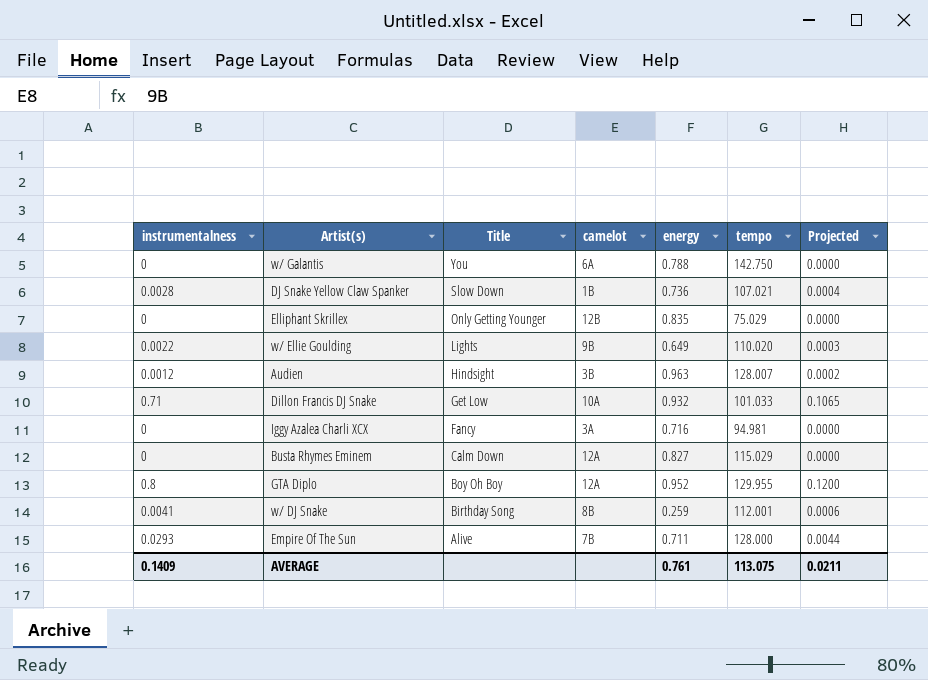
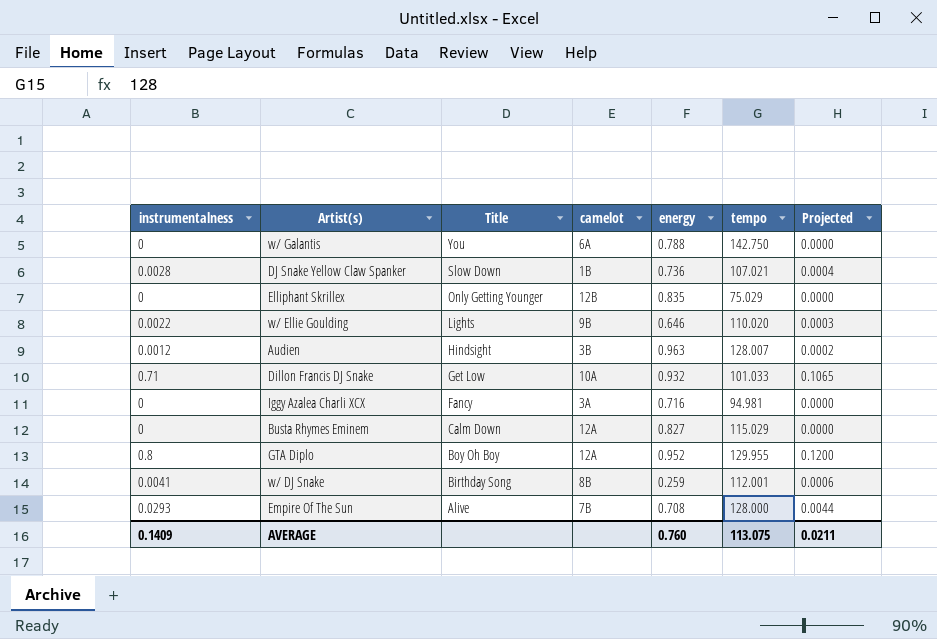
w/ Ellie Goulding | energy: 0.649 -> 0.646
Empire Of The Sun | energy: 0.711 -> 0.708
AVERAGE | energy: 0.761 -> 0.760

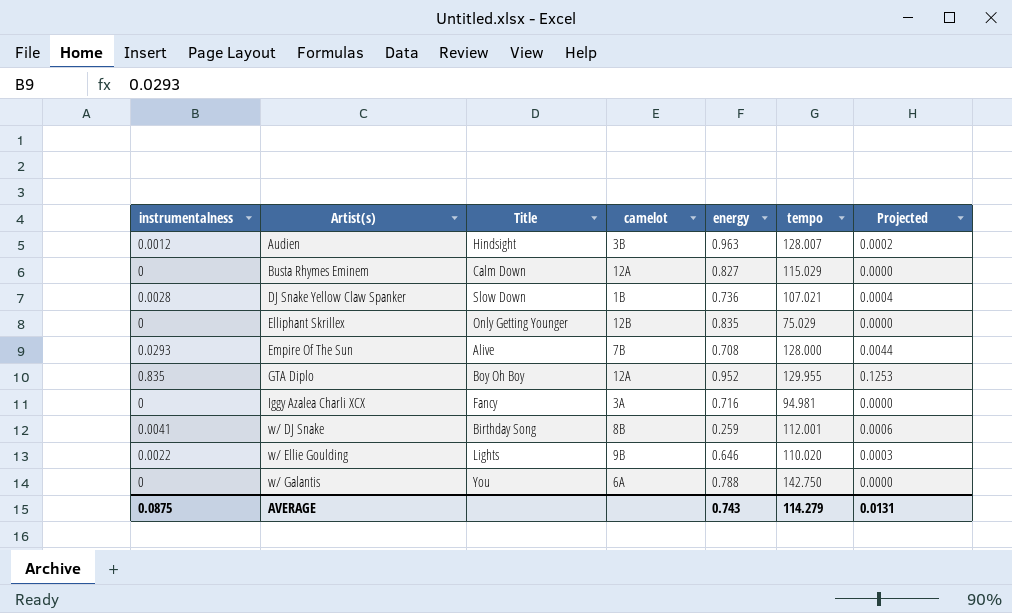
row order: Title descending -> Artist(s) ascending
row Dillon Francis DJ Snake: 0.71 | Get Low | 10A | 0.932 | 101.033 | 0.1065 -> none
GTA Diplo | instrumentalness: 0.8 -> 0.835
GTA Diplo | Projected: 0.1200 -> 0.1253
AVERAGE | instrumentalness: 0.1409 -> 0.0875
AVERAGE | energy: 0.760 -> 0.743
AVERAGE | tempo: 113.075 -> 114.279
AVERAGE | Projected: 0.0211 -> 0.0131

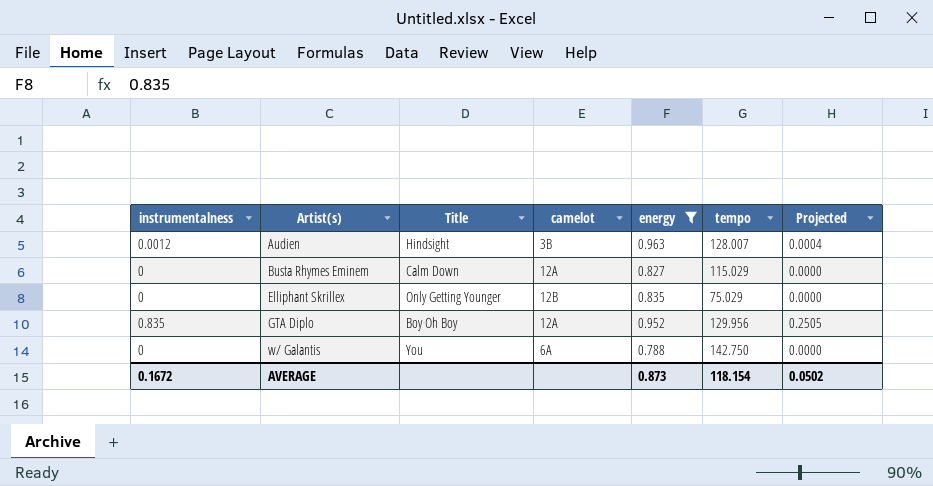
filter: none -> energy >= 0.788
column Projected | formula: [instrumentalness] * 0.15 -> [instrumentalness] * 0.3
GTA Diplo | tempo: 129.955 -> 129.956
AVERAGE | instrumentalness: 0.0875 -> 0.1672
AVERAGE | energy: 0.743 -> 0.873
AVERAGE | tempo: 114.279 -> 118.154
AVERAGE | Projected: 0.0131 -> 0.0502

